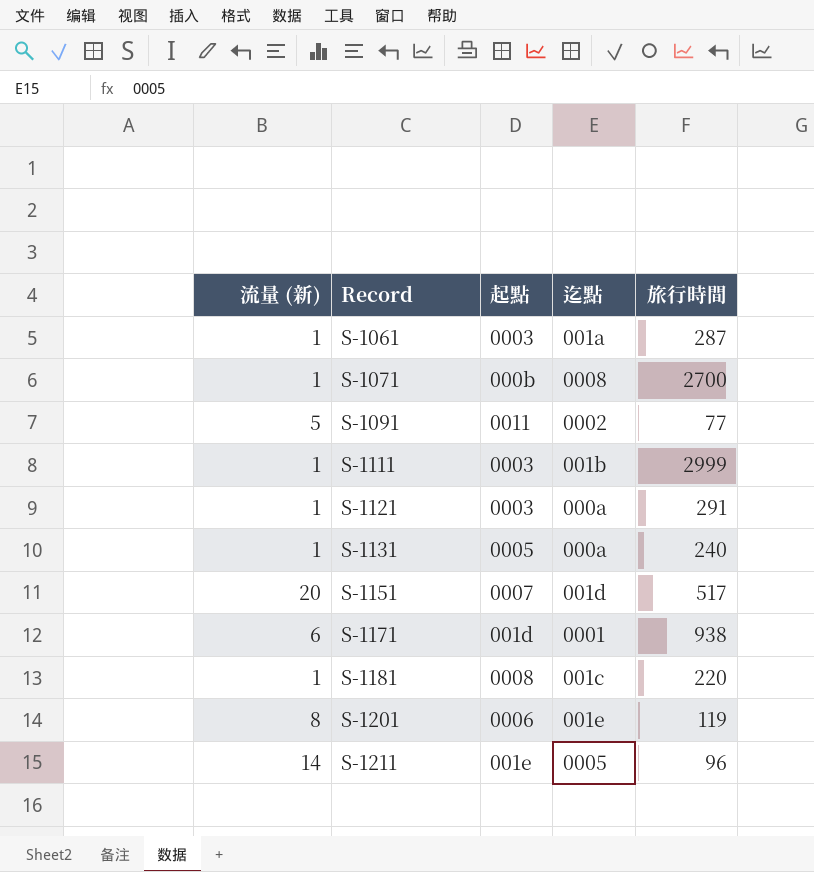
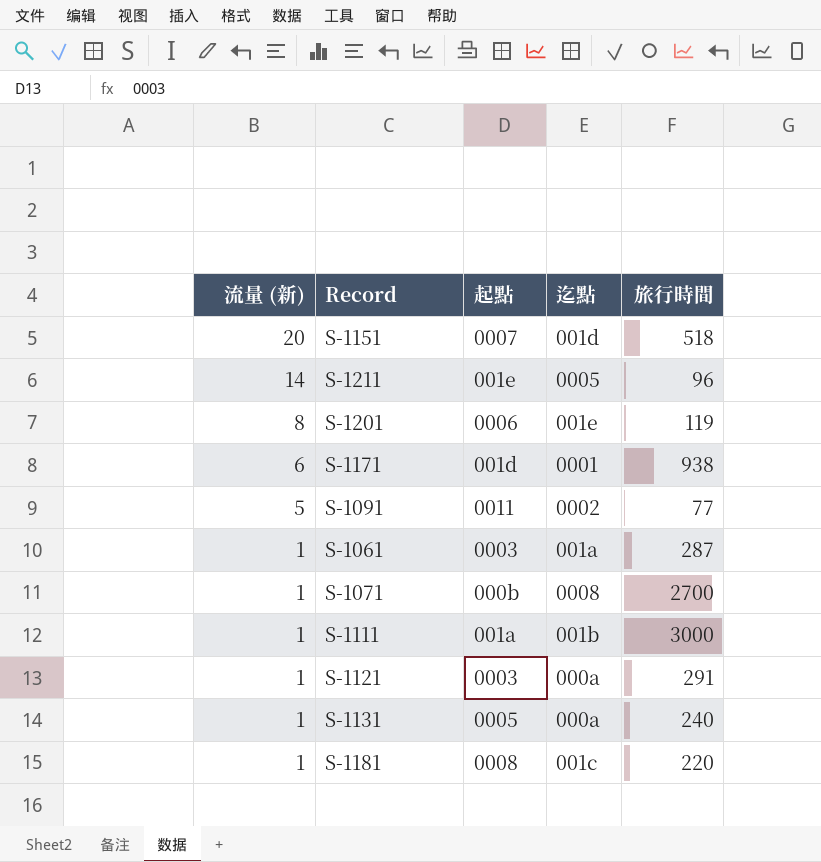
row order: Record ascending -> 流量 (新) descending
S-1151 | 旅行時間: 517 -> 518
S-1111 | 起點: 0003 -> 001a
S-1111 | 旅行時間: 2999 -> 3000

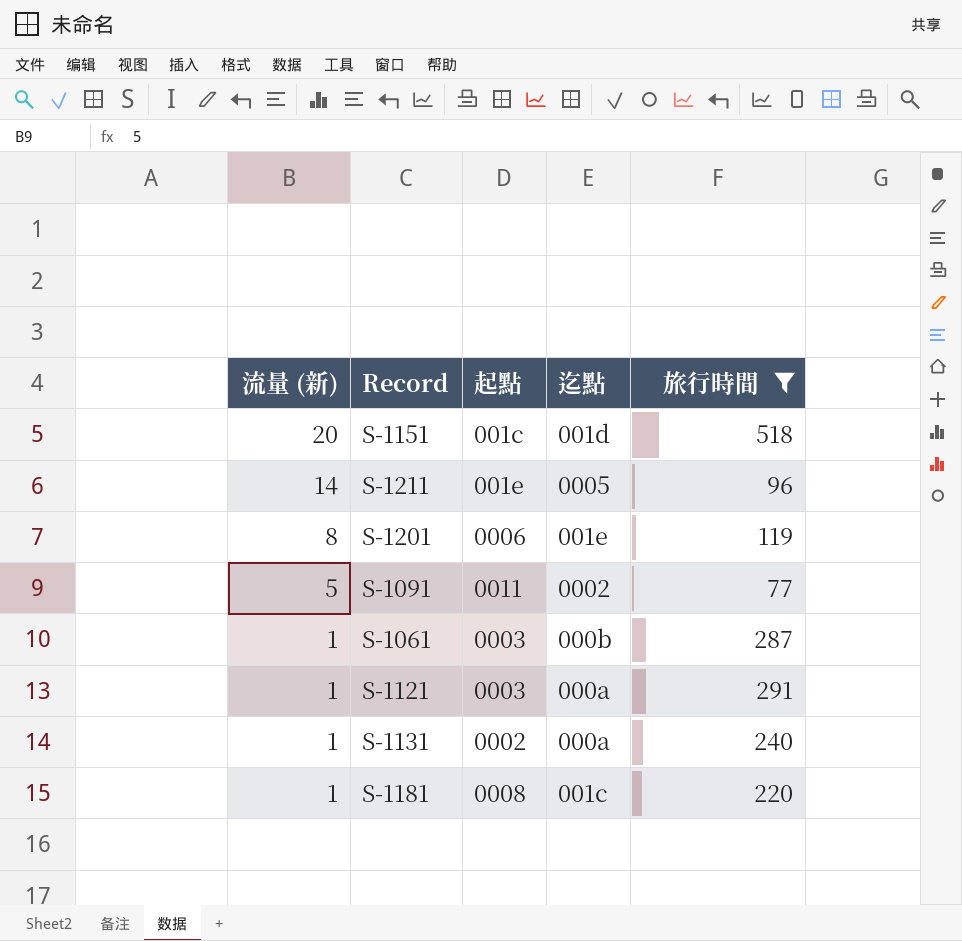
filter: none -> 旅行時間 <= 518
S-1151 | 起點: 0007 -> 001c
S-1061 | 迄點: 001a -> 000b
S-1131 | 起點: 0005 -> 0002

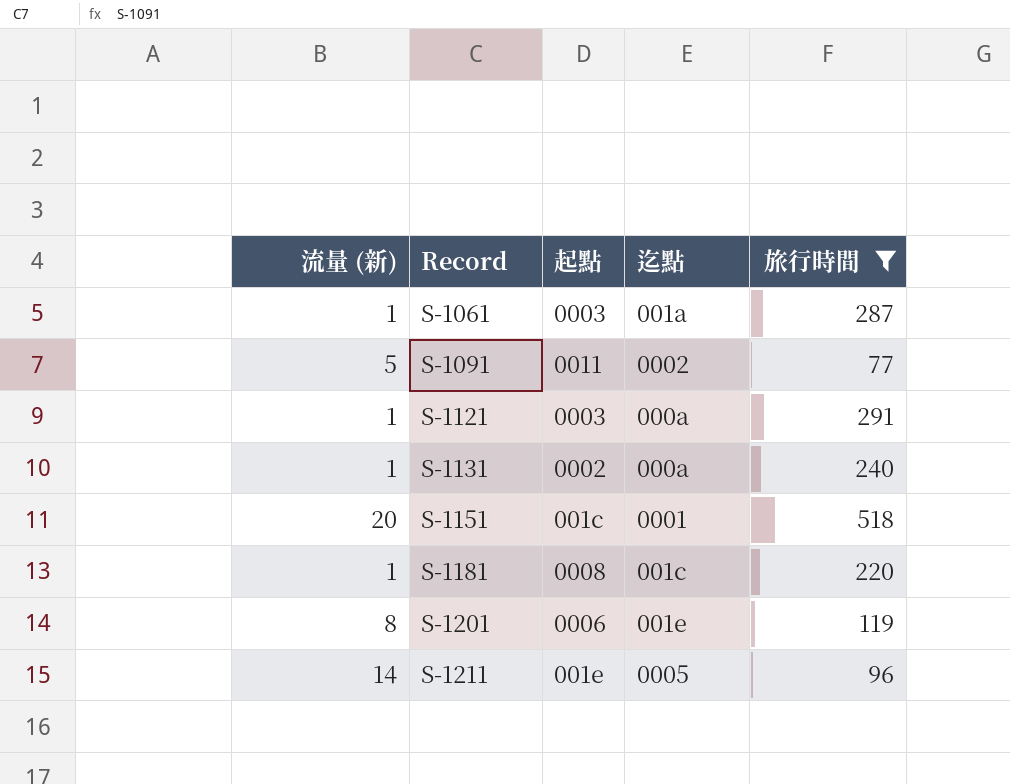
row order: 流量 (新) descending -> Record ascending
S-1061 | 迄點: 000b -> 001a
S-1151 | 迄點: 001d -> 0001

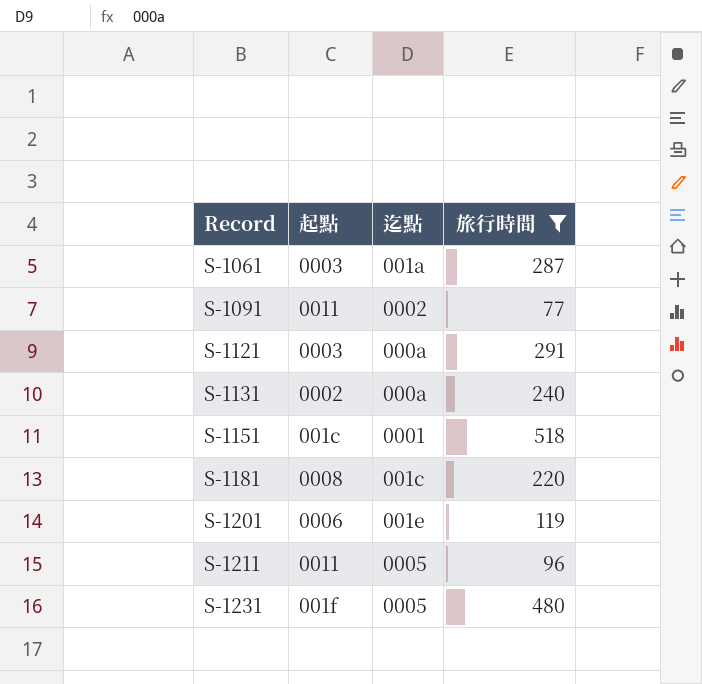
column 流量 (新) | position: 1 -> none
S-1211 | 起點: 001e -> 0011
row S-1231: none -> 001f | 0005 | 480

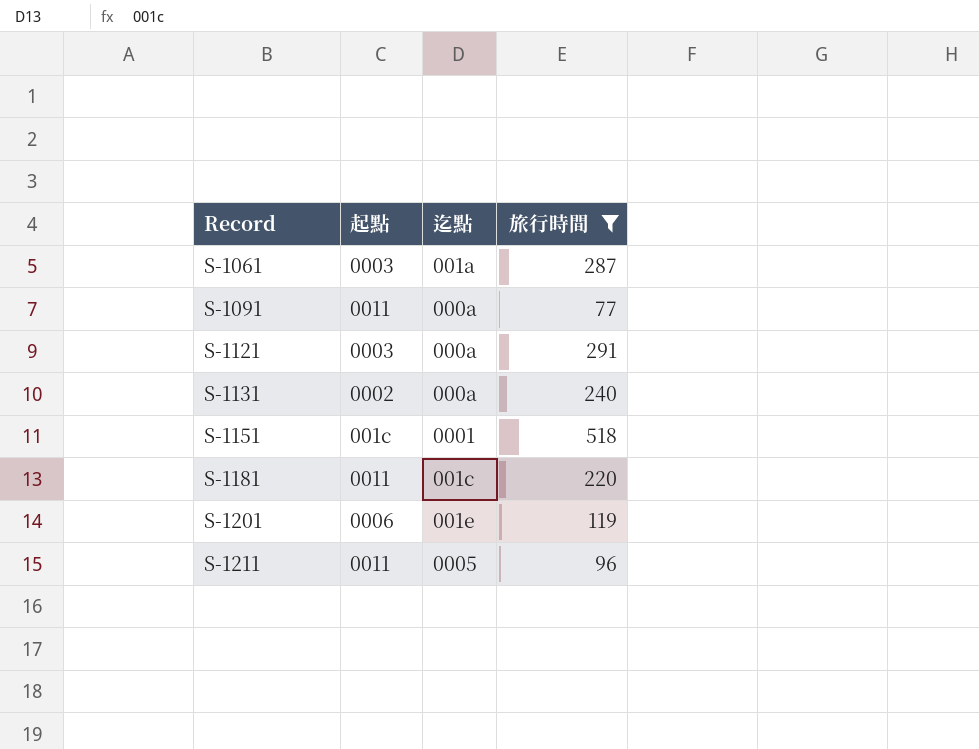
row S-1231: 001f | 0005 | 480 -> none
S-1091 | 迄點: 0002 -> 000a
S-1181 | 起點: 0008 -> 0011

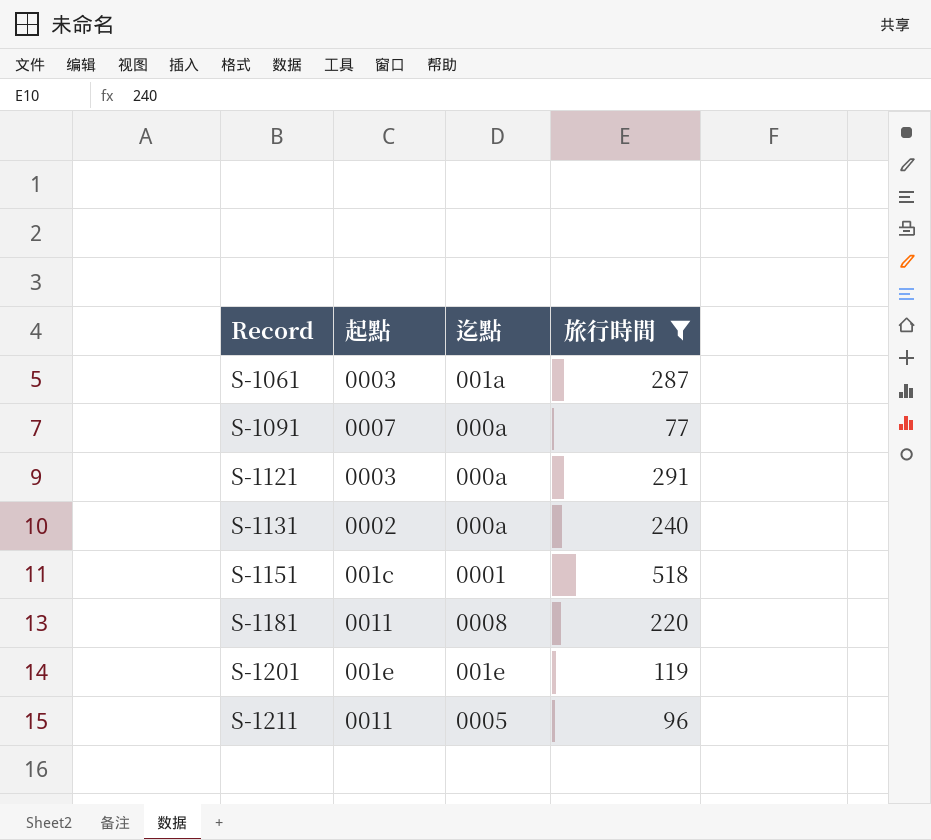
S-1091 | 起點: 0011 -> 0007
S-1181 | 迄點: 001c -> 0008
S-1201 | 起點: 0006 -> 001e

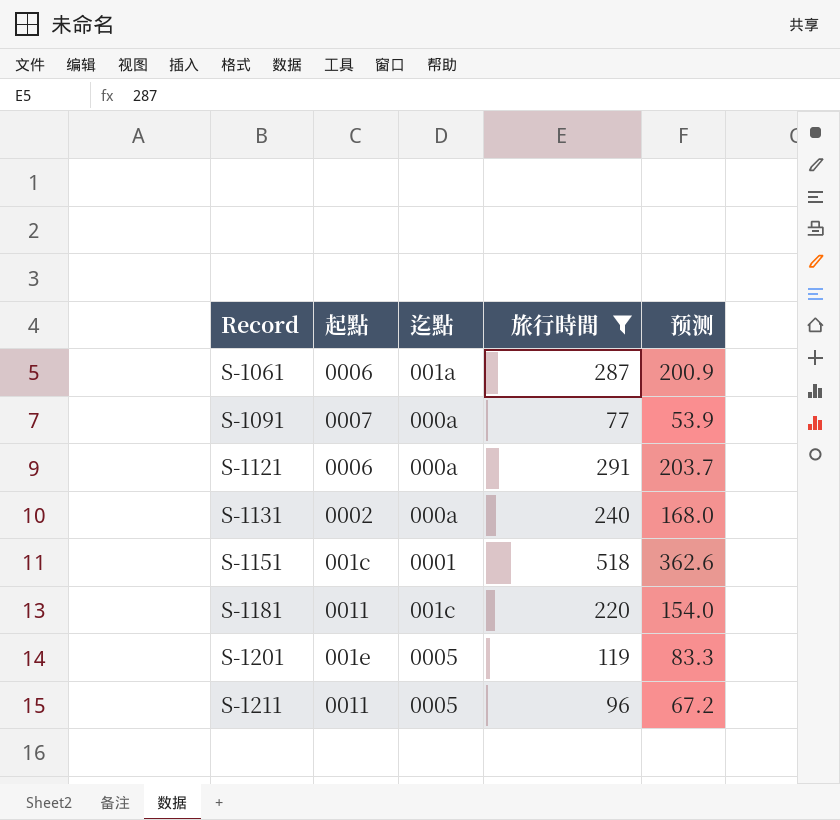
column 预测 | formula: none -> [旅行時間] * 0.7
S-1061 | 起點: 0003 -> 0006
S-1121 | 起點: 0003 -> 0006
S-1181 | 迄點: 0008 -> 001c
S-1201 | 迄點: 001e -> 0005

